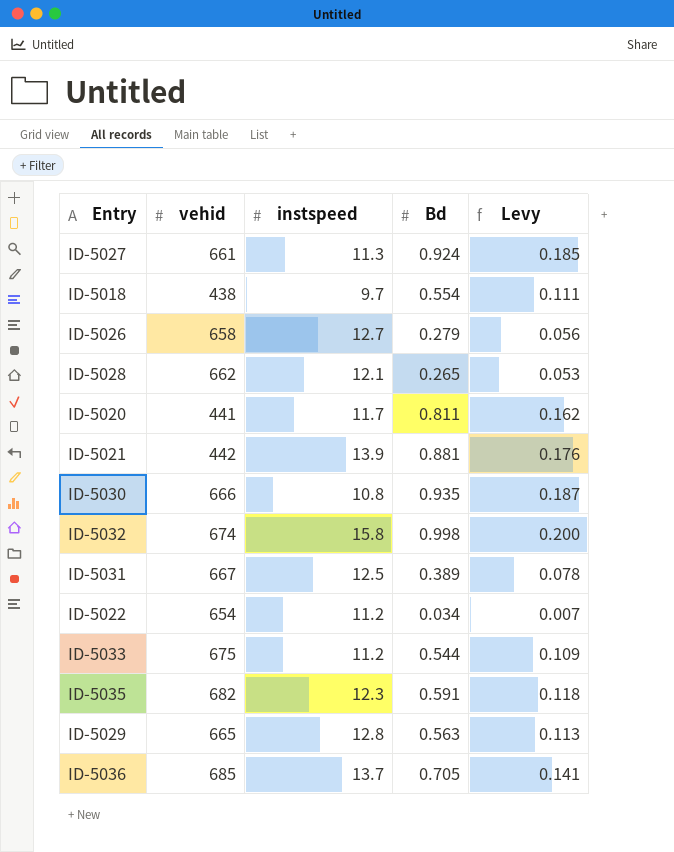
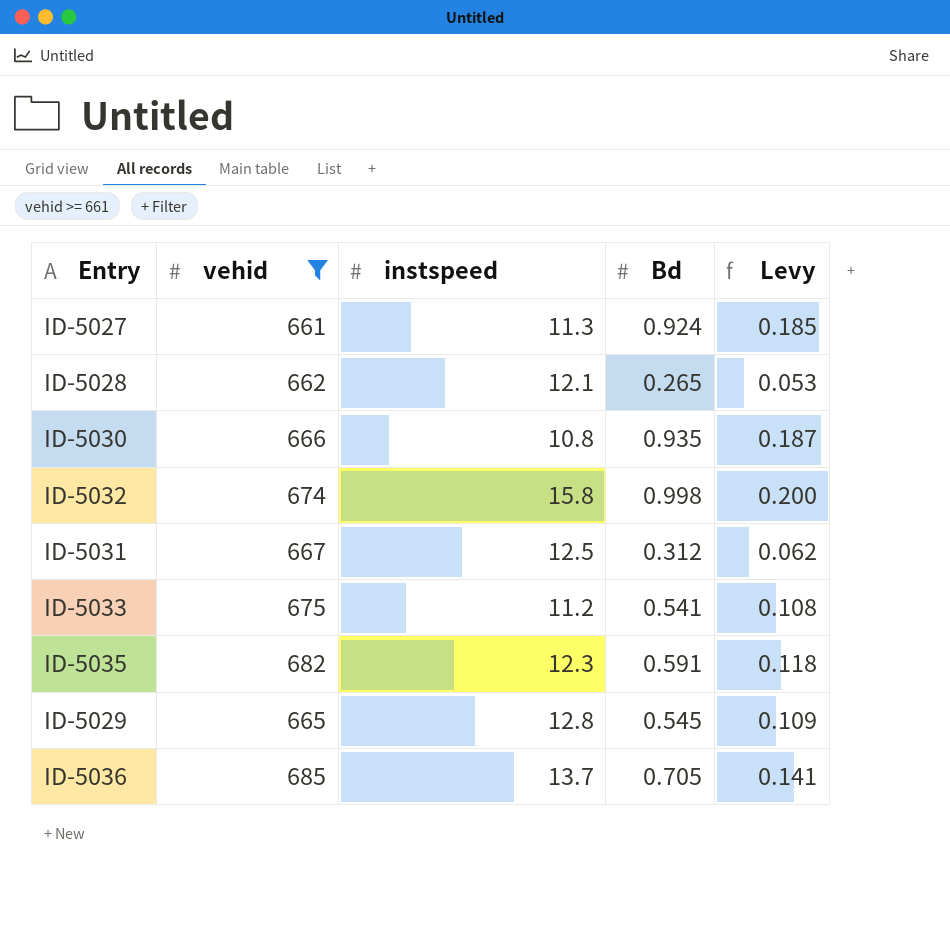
filter: none -> vehid >= 661
ID-5031 | Bd: 0.389 -> 0.312
ID-5031 | Levy: 0.078 -> 0.062
ID-5033 | Bd: 0.544 -> 0.541
ID-5033 | Levy: 0.109 -> 0.108
ID-5029 | Bd: 0.563 -> 0.545
ID-5029 | Levy: 0.113 -> 0.109

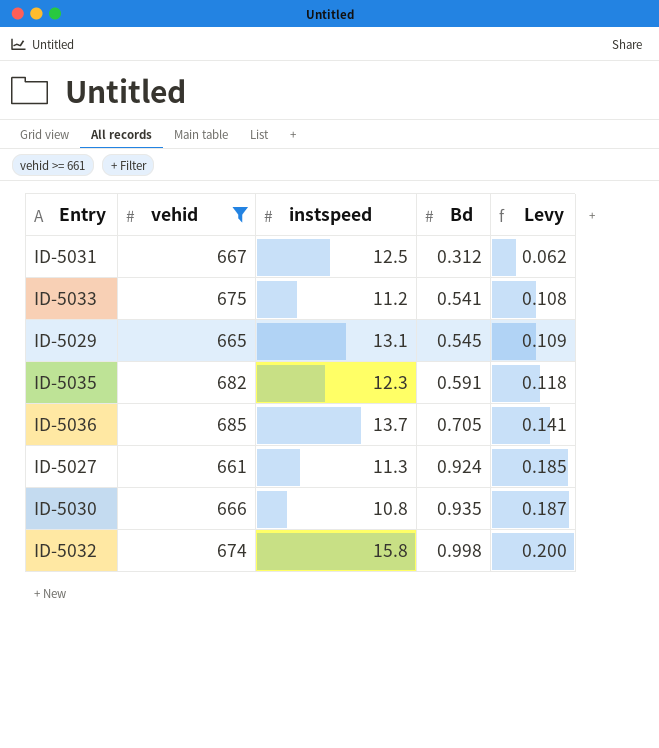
row order: none -> Bd ascending
row ID-5028: 662 | 12.1 | 0.265 | 0.053 -> none
ID-5029 | instspeed: 12.8 -> 13.1

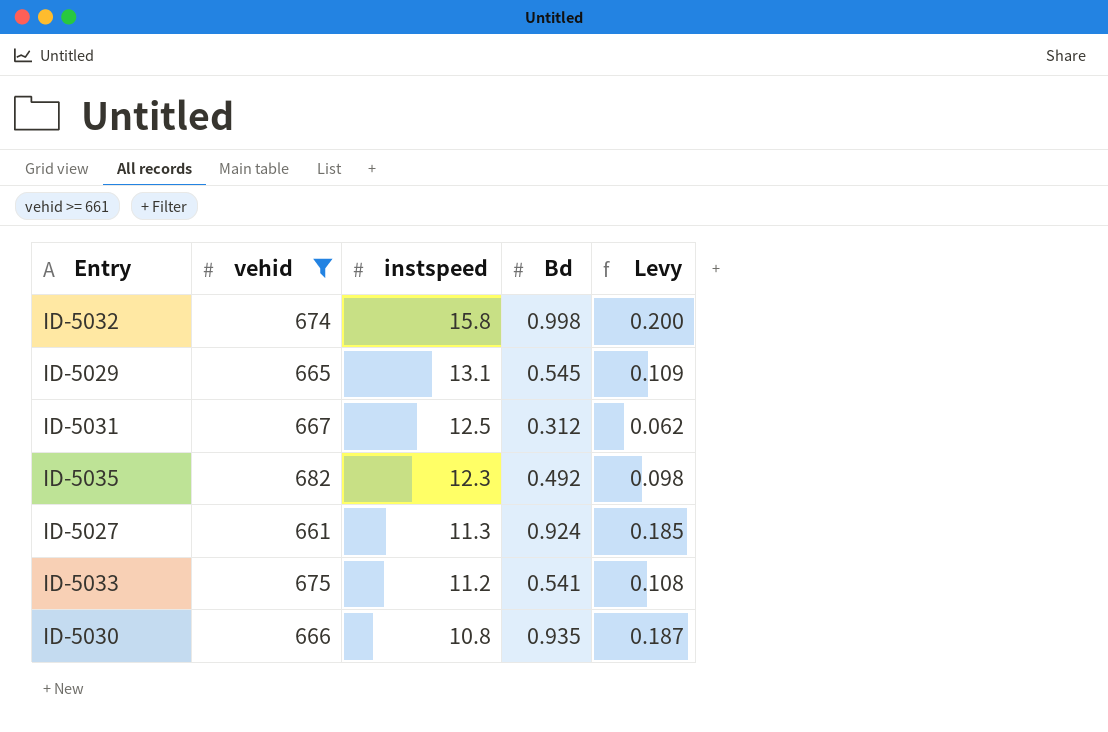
row order: Bd ascending -> instspeed descending
row ID-5036: 685 | 13.7 | 0.705 | 0.141 -> none
ID-5035 | Bd: 0.591 -> 0.492
ID-5035 | Levy: 0.118 -> 0.098

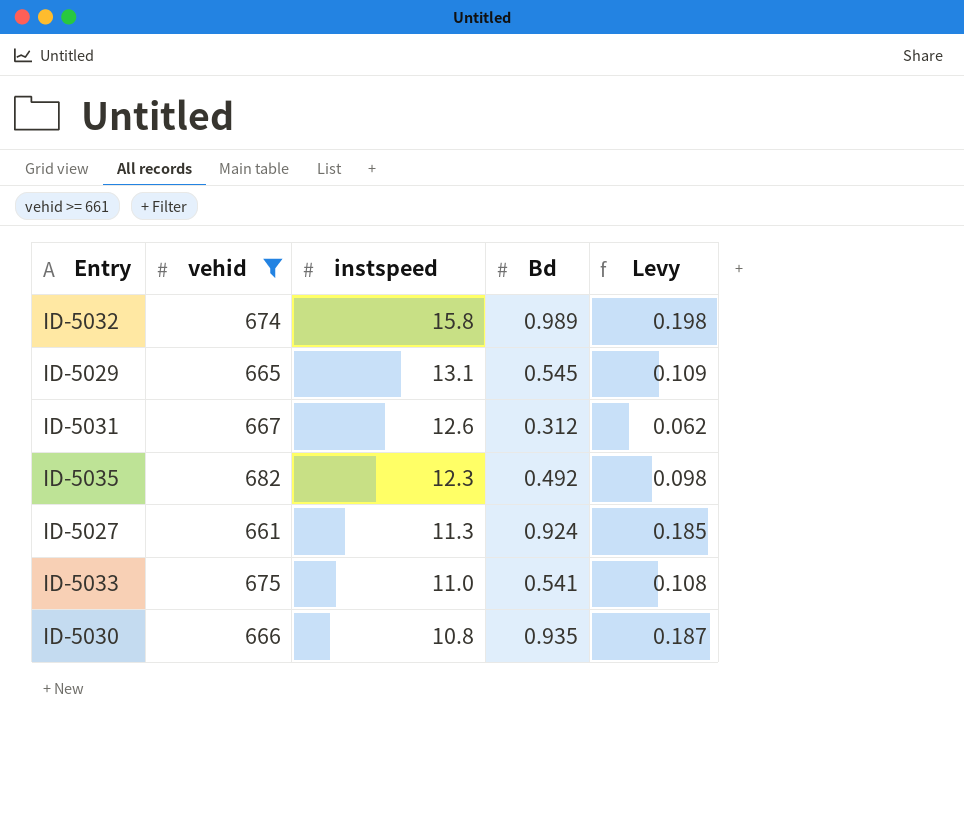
ID-5032 | Bd: 0.998 -> 0.989
ID-5032 | Levy: 0.200 -> 0.198
ID-5031 | instspeed: 12.5 -> 12.6
ID-5033 | instspeed: 11.2 -> 11.0

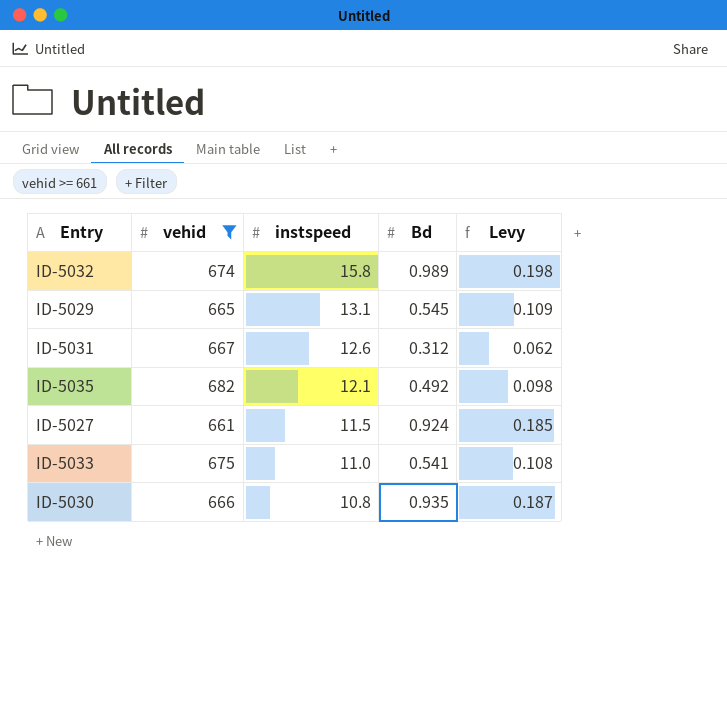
ID-5035 | instspeed: 12.3 -> 12.1
ID-5027 | instspeed: 11.3 -> 11.5

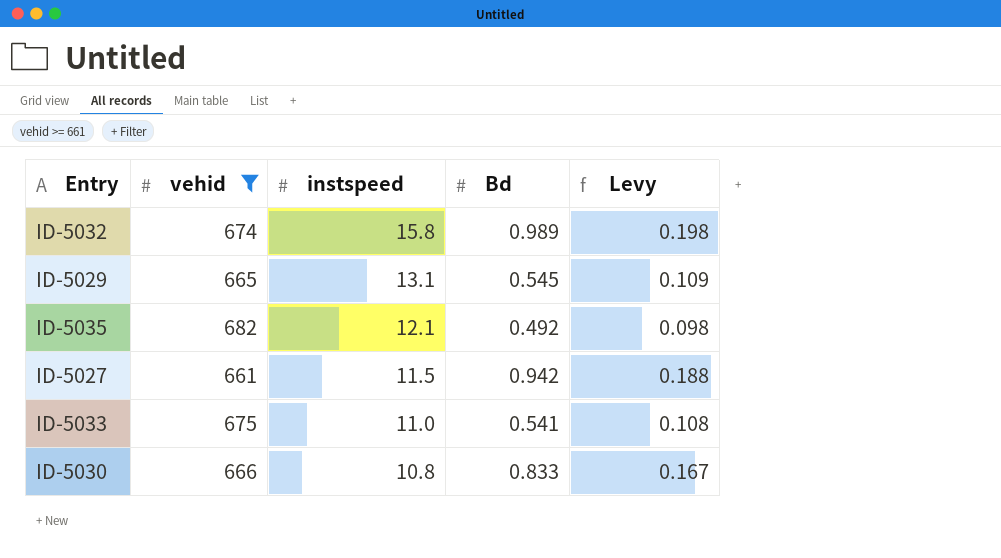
row ID-5031: 667 | 12.6 | 0.312 | 0.062 -> none
ID-5027 | Bd: 0.924 -> 0.942
ID-5027 | Levy: 0.185 -> 0.188
ID-5030 | Bd: 0.935 -> 0.833
ID-5030 | Levy: 0.187 -> 0.167

